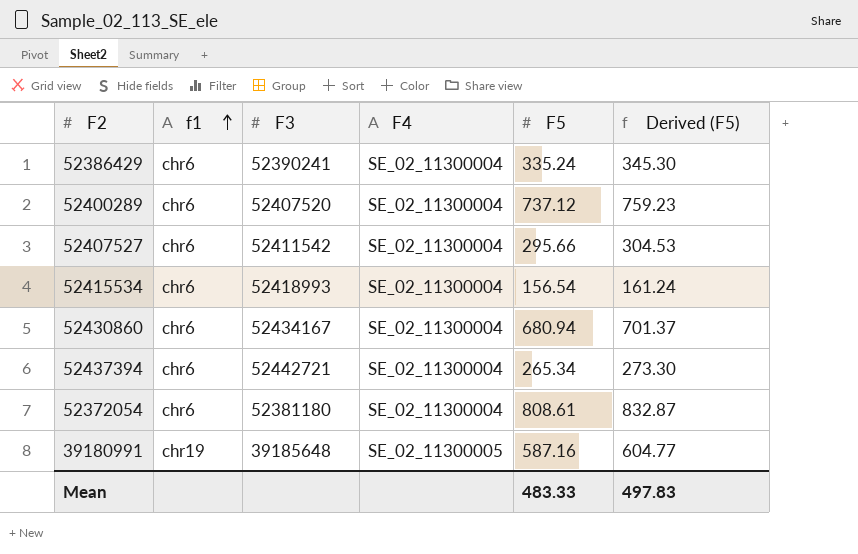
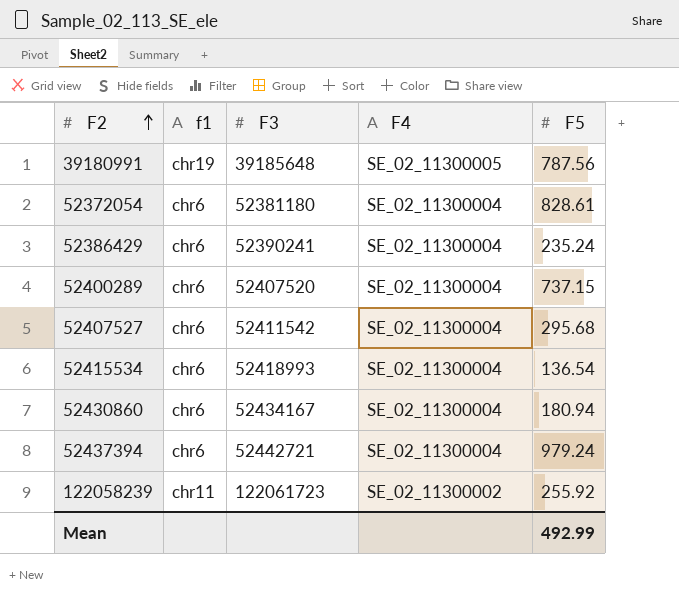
row order: f1 ascending -> F2 ascending
column Derived (F5) | formula: [F5] * 1.03 -> none
39180991 | F5: 587.16 -> 787.56
52372054 | F5: 808.61 -> 828.61
52386429 | F5: 335.24 -> 235.24
52400289 | F5: 737.12 -> 737.15
52407527 | F5: 295.66 -> 295.68
52415534 | F5: 156.54 -> 136.54
52430860 | F5: 680.94 -> 180.94
52437394 | F5: 265.34 -> 979.24
row 122058239: none -> chr11 | 122061723 | SE_02_11300002 | 255.92
Mean | F5: 483.33 -> 492.99

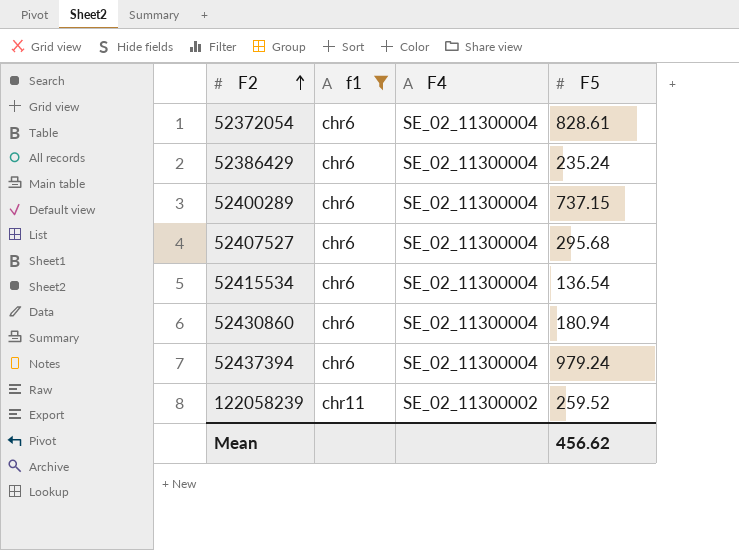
filter: none -> f1 != chr19
column F3 | position: 3 -> none
122058239 | F5: 255.92 -> 259.52
Mean | F5: 492.99 -> 456.62

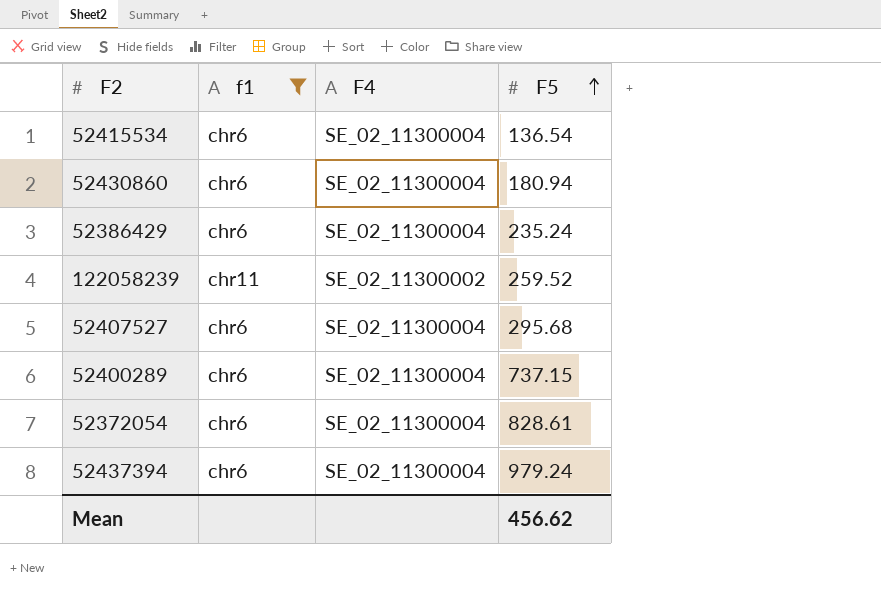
row order: F2 ascending -> F5 ascending

